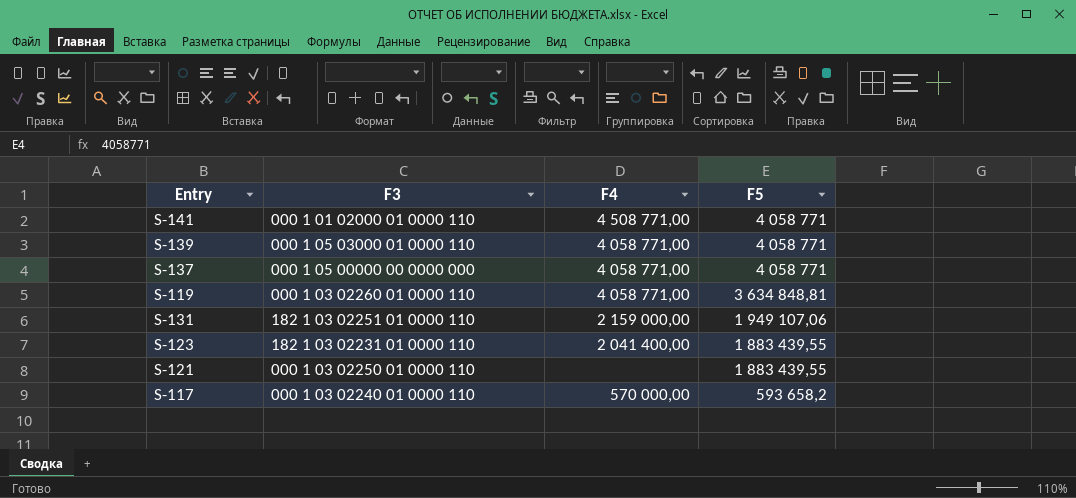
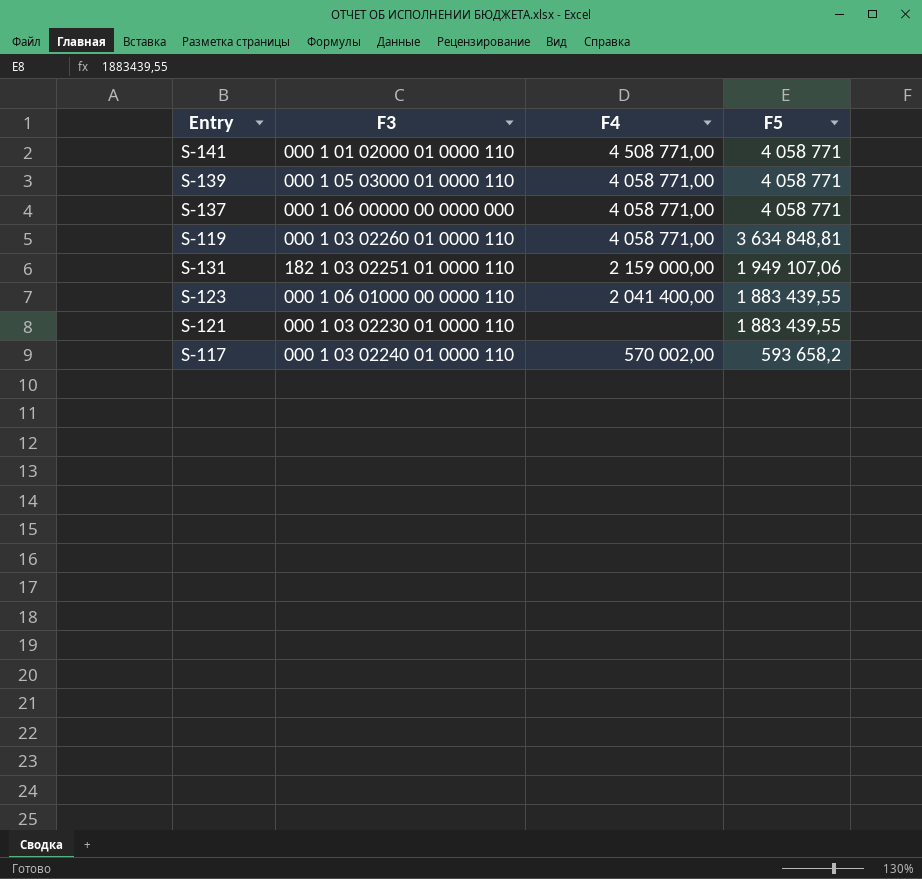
S-137 | F3: 000 1 05 00000 00 0000 000 -> 000 1 06 00000 00 0000 000
S-123 | F3: 182 1 03 02231 01 0000 110 -> 000 1 06 01000 00 0000 110
S-121 | F3: 000 1 03 02250 01 0000 110 -> 000 1 03 02230 01 0000 110
S-117 | F4: 570 000,00 -> 570 002,00

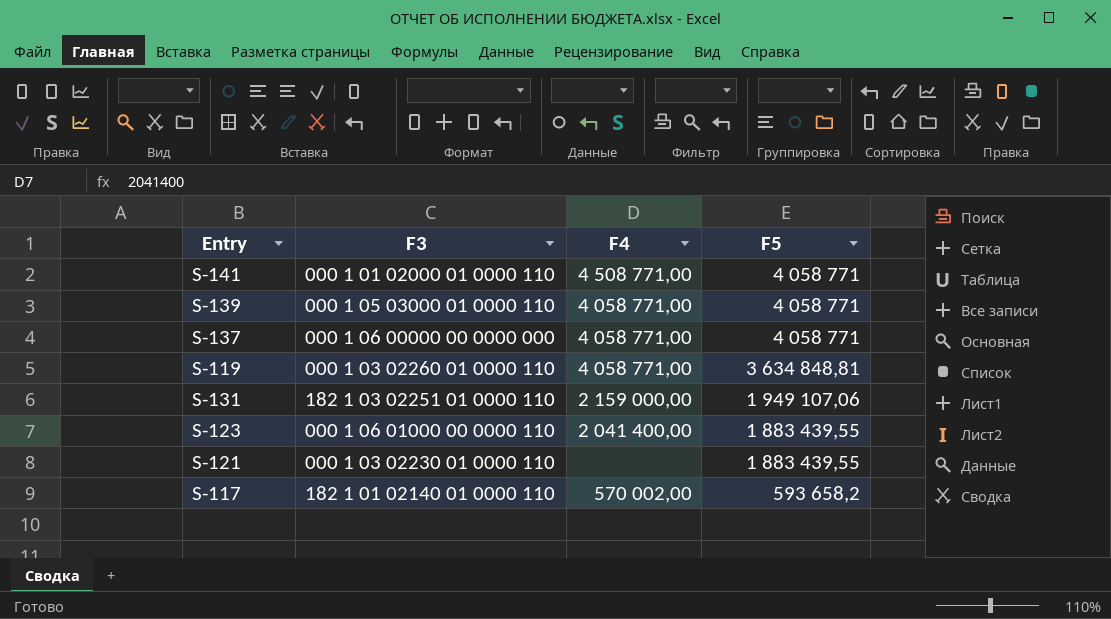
S-117 | F3: 000 1 03 02240 01 0000 110 -> 182 1 01 02140 01 0000 110

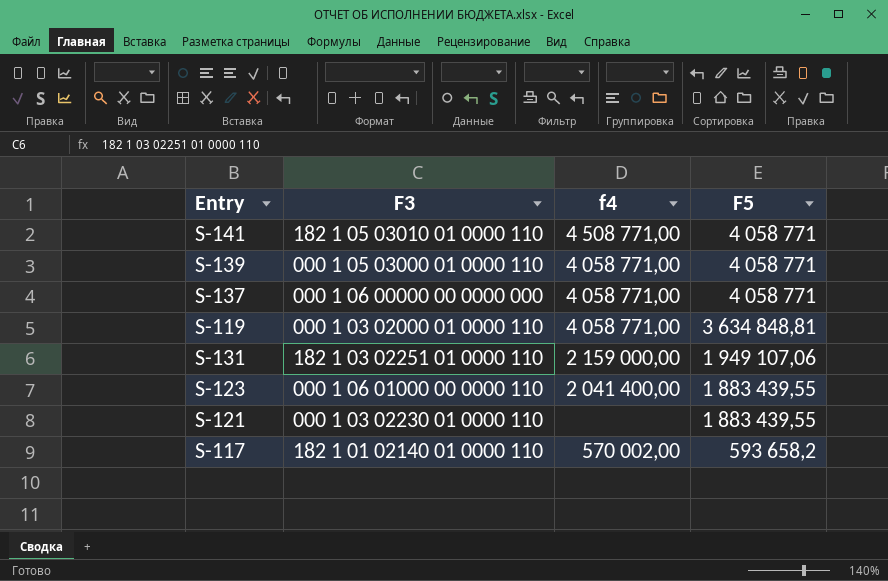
column name: F4 -> f4
S-141 | F3: 000 1 01 02000 01 0000 110 -> 182 1 05 03010 01 0000 110
S-119 | F3: 000 1 03 02260 01 0000 110 -> 000 1 03 02000 01 0000 110

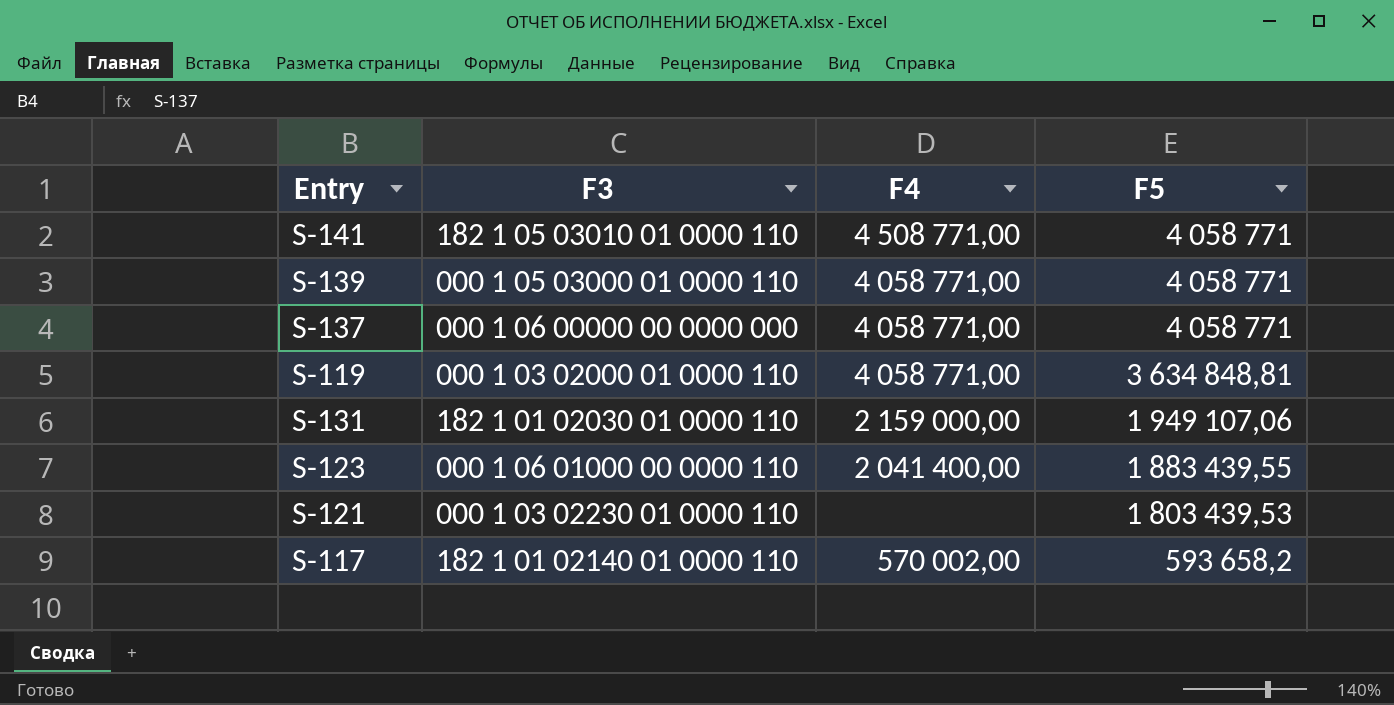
column name: f4 -> F4
S-131 | F3: 182 1 03 02251 01 0000 110 -> 182 1 01 02030 01 0000 110
S-121 | F5: 1 883 439,55 -> 1 803 439,53

